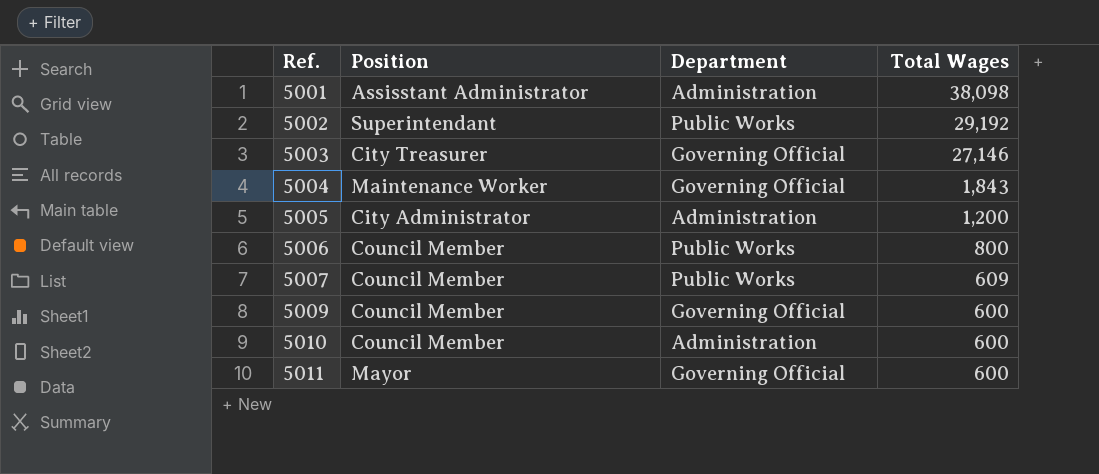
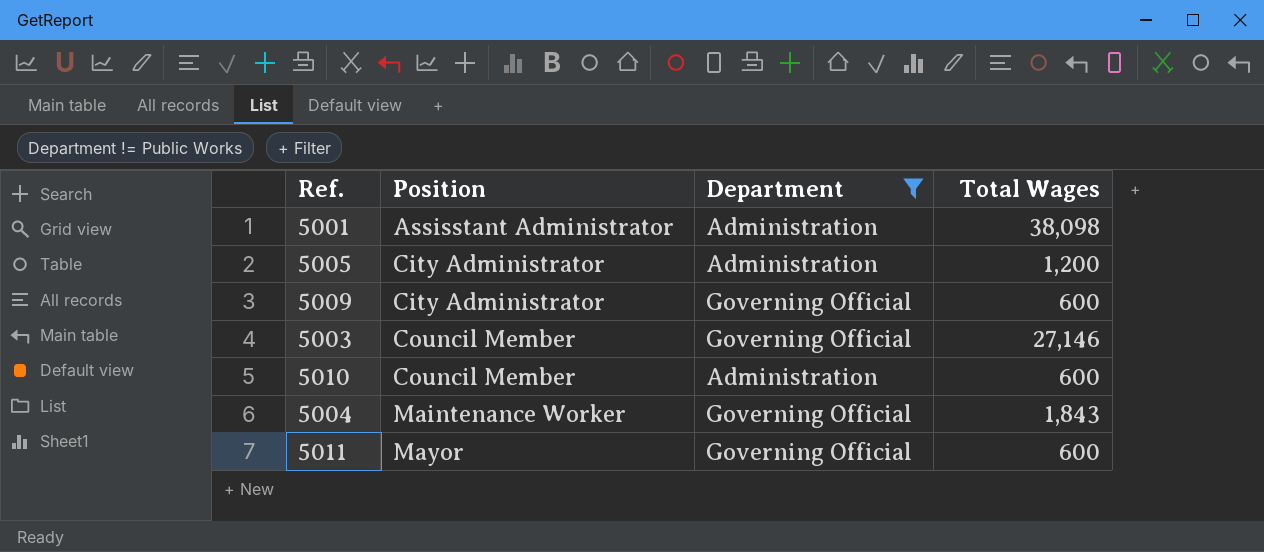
filter: none -> Department != Public Works
row order: Ref. ascending -> Position ascending
5009 | Position: Council Member -> City Administrator
5003 | Position: City Treasurer -> Council Member

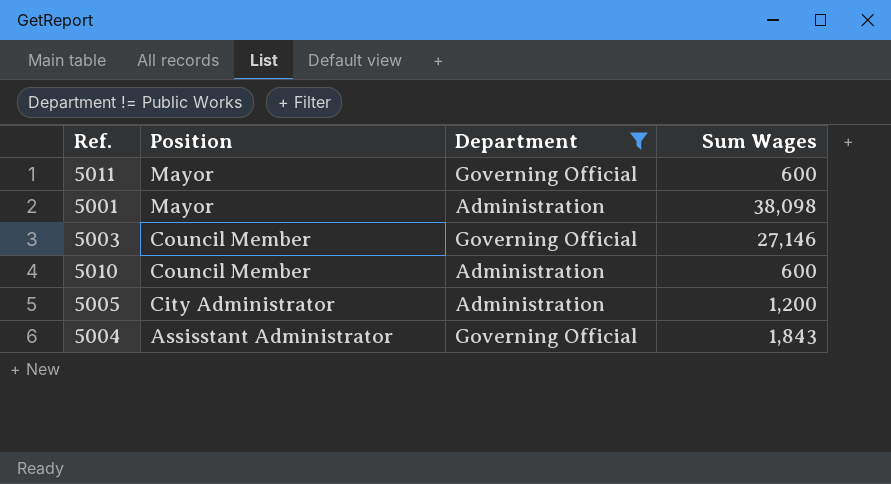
row order: Position ascending -> Position descending
column name: Total Wages -> Sum Wages
row 5009: City Administrator | Governing Official | 600 -> none
5001 | Position: Assisstant Administrator -> Mayor
5004 | Position: Maintenance Worker -> Assisstant Administrator

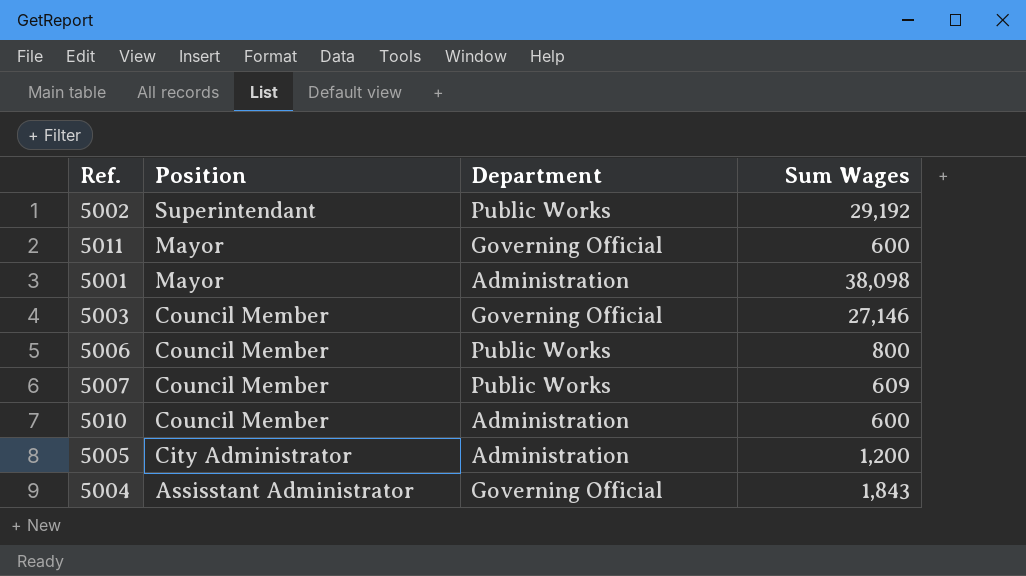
filter: Department != Public Works -> none

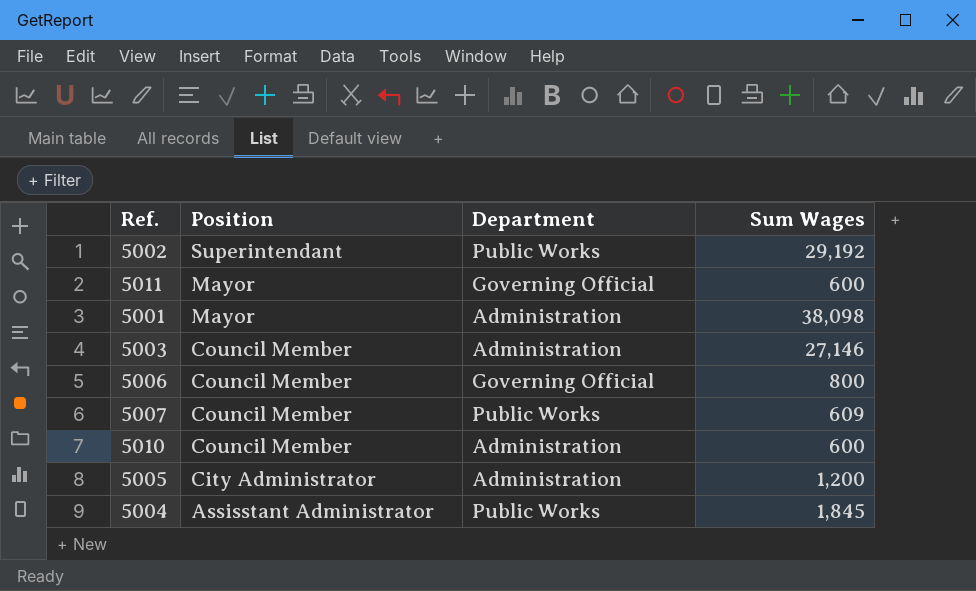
5003 | Department: Governing Official -> Administration
5006 | Department: Public Works -> Governing Official
5004 | Department: Governing Official -> Public Works
5004 | Sum Wages: 1,843 -> 1,845

